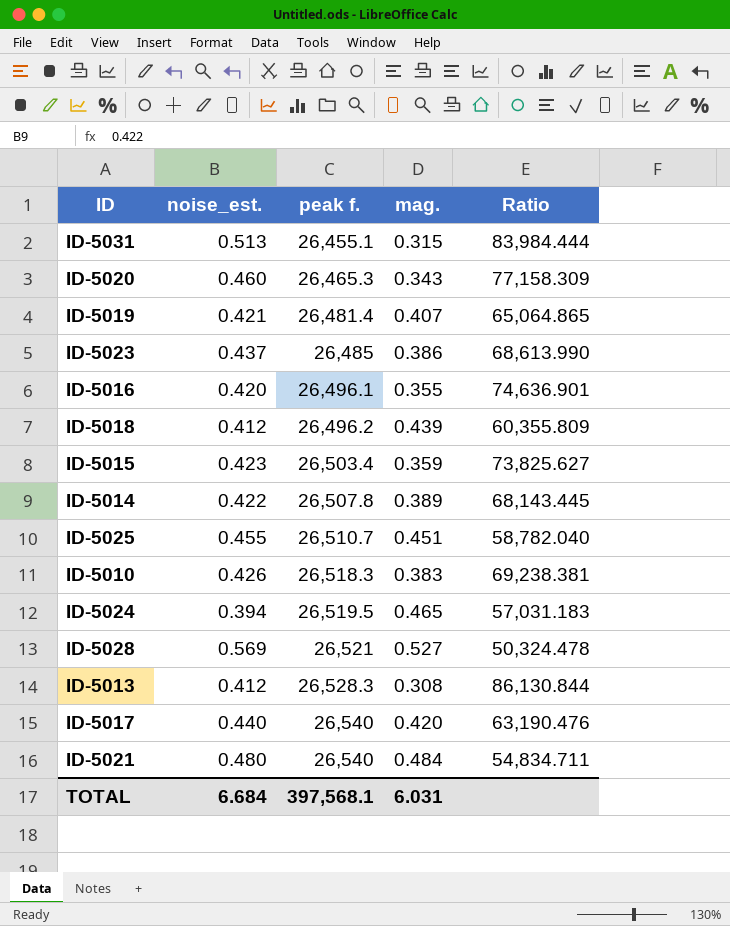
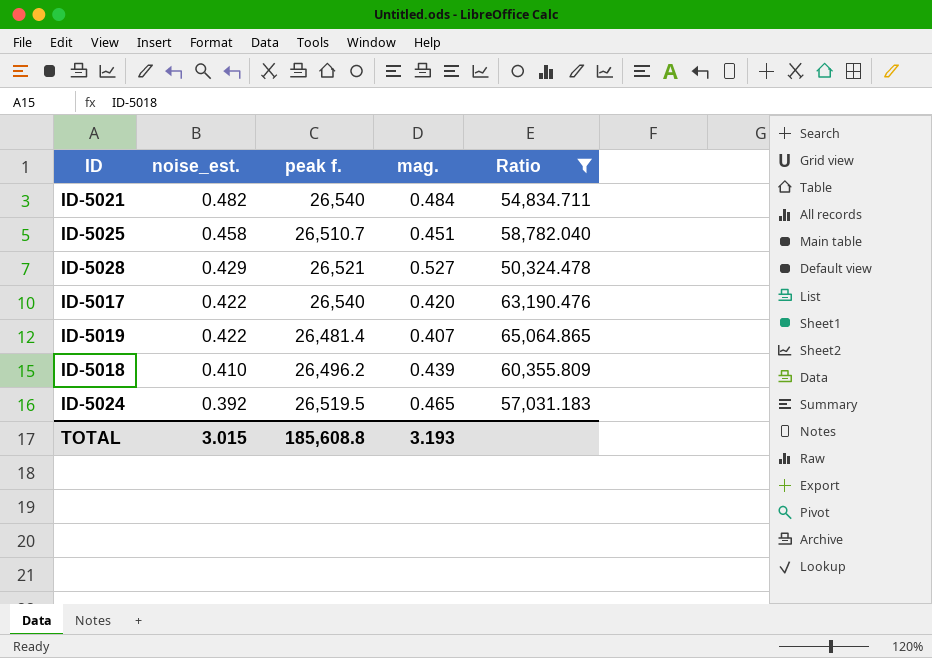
filter: none -> Ratio <= 65,064.865
row order: peak f. ascending -> noise_est. descending
ID-5021 | noise_est.: 0.480 -> 0.482
ID-5025 | noise_est.: 0.455 -> 0.458
ID-5028 | noise_est.: 0.569 -> 0.429
ID-5017 | noise_est.: 0.440 -> 0.422
ID-5019 | noise_est.: 0.421 -> 0.422
ID-5018 | noise_est.: 0.412 -> 0.410
ID-5024 | noise_est.: 0.394 -> 0.392
TOTAL | noise_est.: 6.684 -> 3.015
TOTAL | peak f.: 397,568.1 -> 185,608.8
TOTAL | mag.: 6.031 -> 3.193

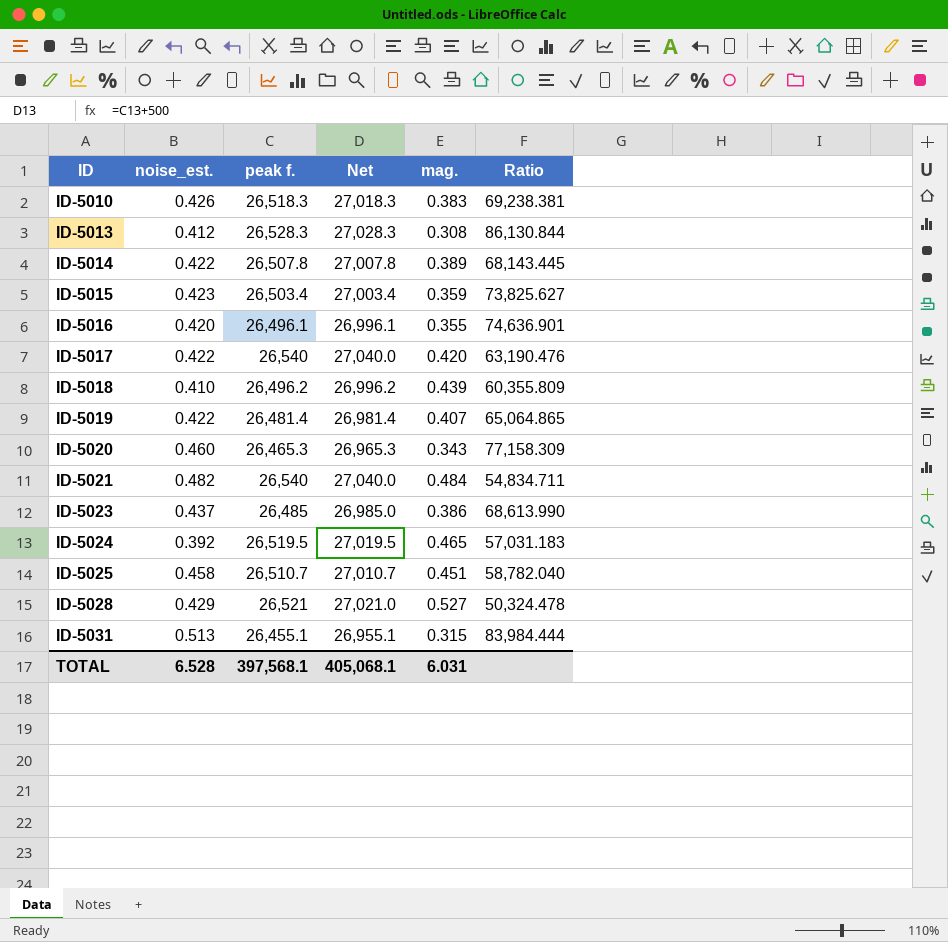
filter: Ratio <= 65,064.865 -> none
row order: noise_est. descending -> ID ascending
column Net | formula: none -> [peak f.] + 500
TOTAL | noise_est.: 3.015 -> 6.528
TOTAL | peak f.: 185,608.8 -> 397,568.1
TOTAL | mag.: 3.193 -> 6.031

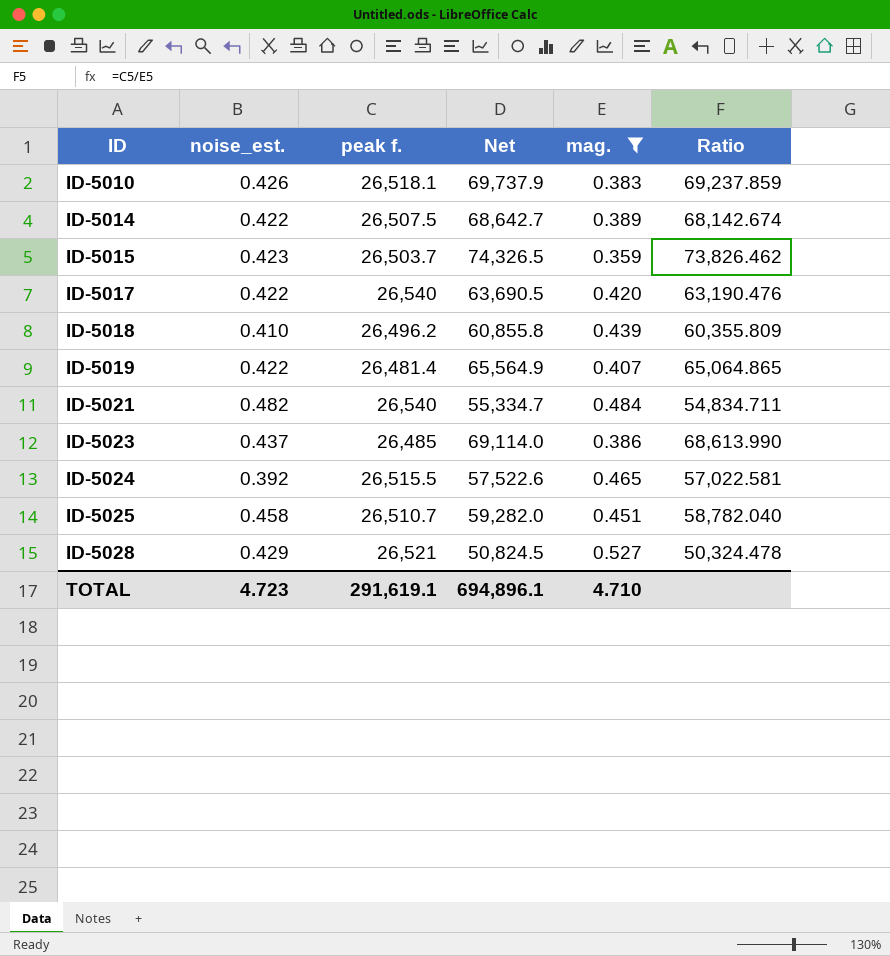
filter: none -> mag. >= 0.359
column Net | formula: [peak f.] + 500 -> [Ratio] + 500
ID-5010 | peak f.: 26,518.3 -> 26,518.1
ID-5010 | Ratio: 69,238.381 -> 69,237.859
ID-5014 | peak f.: 26,507.8 -> 26,507.5
ID-5014 | Ratio: 68,143.445 -> 68,142.674
ID-5015 | peak f.: 26,503.4 -> 26,503.7
ID-5015 | Ratio: 73,825.627 -> 73,826.462
ID-5024 | peak f.: 26,519.5 -> 26,515.5
ID-5024 | Ratio: 57,031.183 -> 57,022.581
TOTAL | noise_est.: 6.528 -> 4.723
TOTAL | peak f.: 397,568.1 -> 291,619.1
TOTAL | Net: 405,068.1 -> 694,896.1
TOTAL | mag.: 6.031 -> 4.710

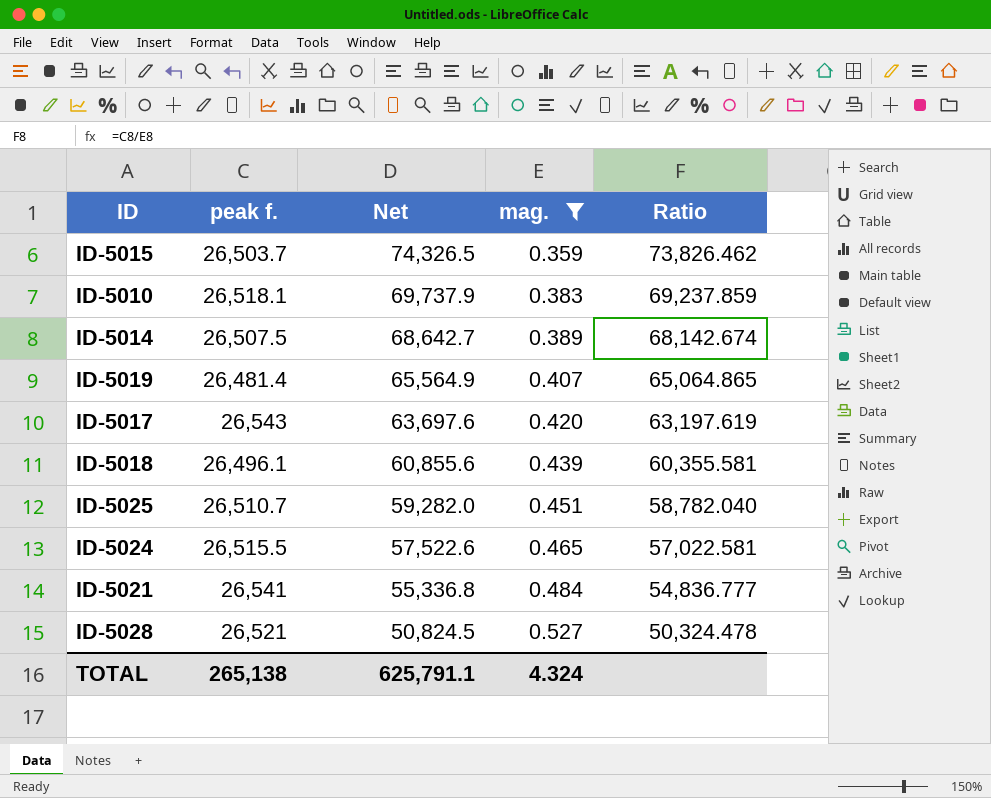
row order: ID ascending -> Net descending
column noise_est. | position: 2 -> none
row ID-5023: 0.437 | 26,485 | 69,114.0 | 0.386 | 68,613.990 -> none
ID-5017 | peak f.: 26,540 -> 26,543
ID-5017 | Net: 63,690.5 -> 63,697.6
ID-5017 | Ratio: 63,190.476 -> 63,197.619
ID-5018 | peak f.: 26,496.2 -> 26,496.1
ID-5018 | Net: 60,855.8 -> 60,855.6
ID-5018 | Ratio: 60,355.809 -> 60,355.581
ID-5021 | peak f.: 26,540 -> 26,541
ID-5021 | Net: 55,334.7 -> 55,336.8
ID-5021 | Ratio: 54,834.711 -> 54,836.777
TOTAL | peak f.: 291,619.1 -> 265,138
TOTAL | Net: 694,896.1 -> 625,791.1
TOTAL | mag.: 4.710 -> 4.324

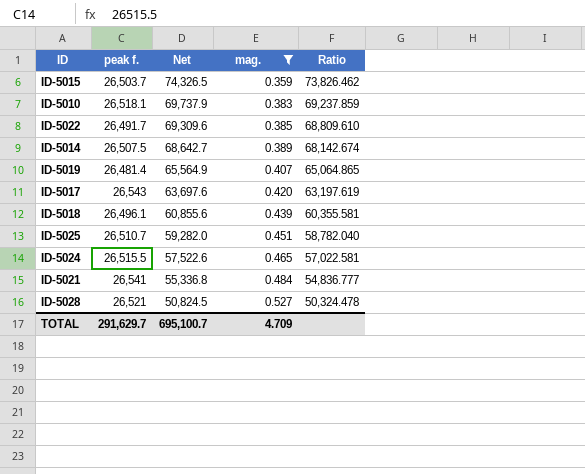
row ID-5022: none -> 26,491.7 | 69,309.6 | 0.385 | 68,809.610
TOTAL | peak f.: 265,138 -> 291,629.7
TOTAL | Net: 625,791.1 -> 695,100.7
TOTAL | mag.: 4.324 -> 4.709

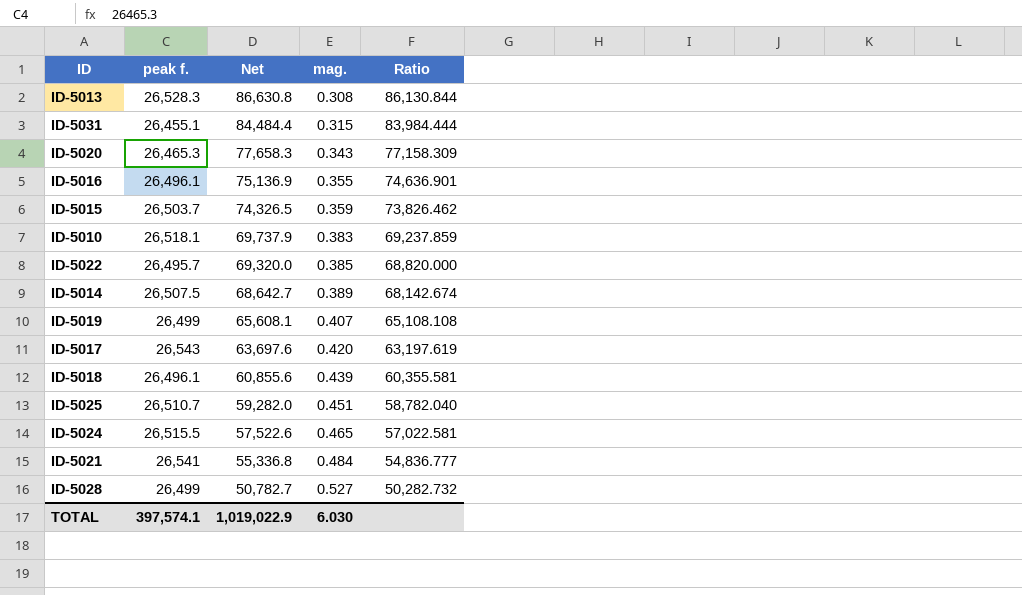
filter: mag. >= 0.359 -> none
ID-5022 | peak f.: 26,491.7 -> 26,495.7
ID-5022 | Net: 69,309.6 -> 69,320.0
ID-5022 | Ratio: 68,809.610 -> 68,820.000
ID-5019 | peak f.: 26,481.4 -> 26,499
ID-5019 | Net: 65,564.9 -> 65,608.1
ID-5019 | Ratio: 65,064.865 -> 65,108.108
ID-5028 | peak f.: 26,521 -> 26,499
ID-5028 | Net: 50,824.5 -> 50,782.7
ID-5028 | Ratio: 50,324.478 -> 50,282.732
TOTAL | peak f.: 291,629.7 -> 397,574.1
TOTAL | Net: 695,100.7 -> 1,019,022.9
TOTAL | mag.: 4.709 -> 6.030

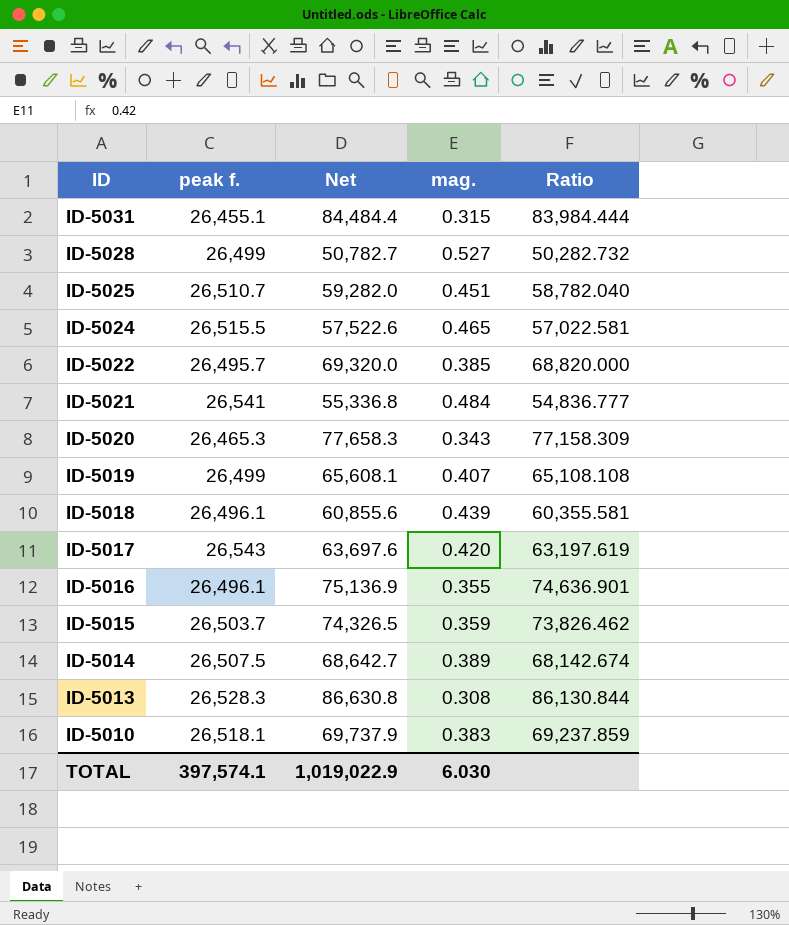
row order: Net descending -> ID descending

